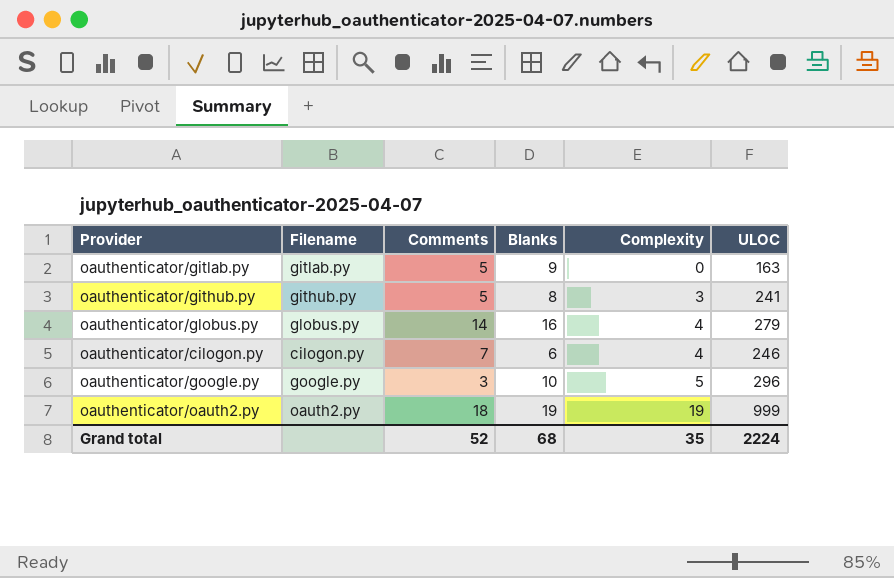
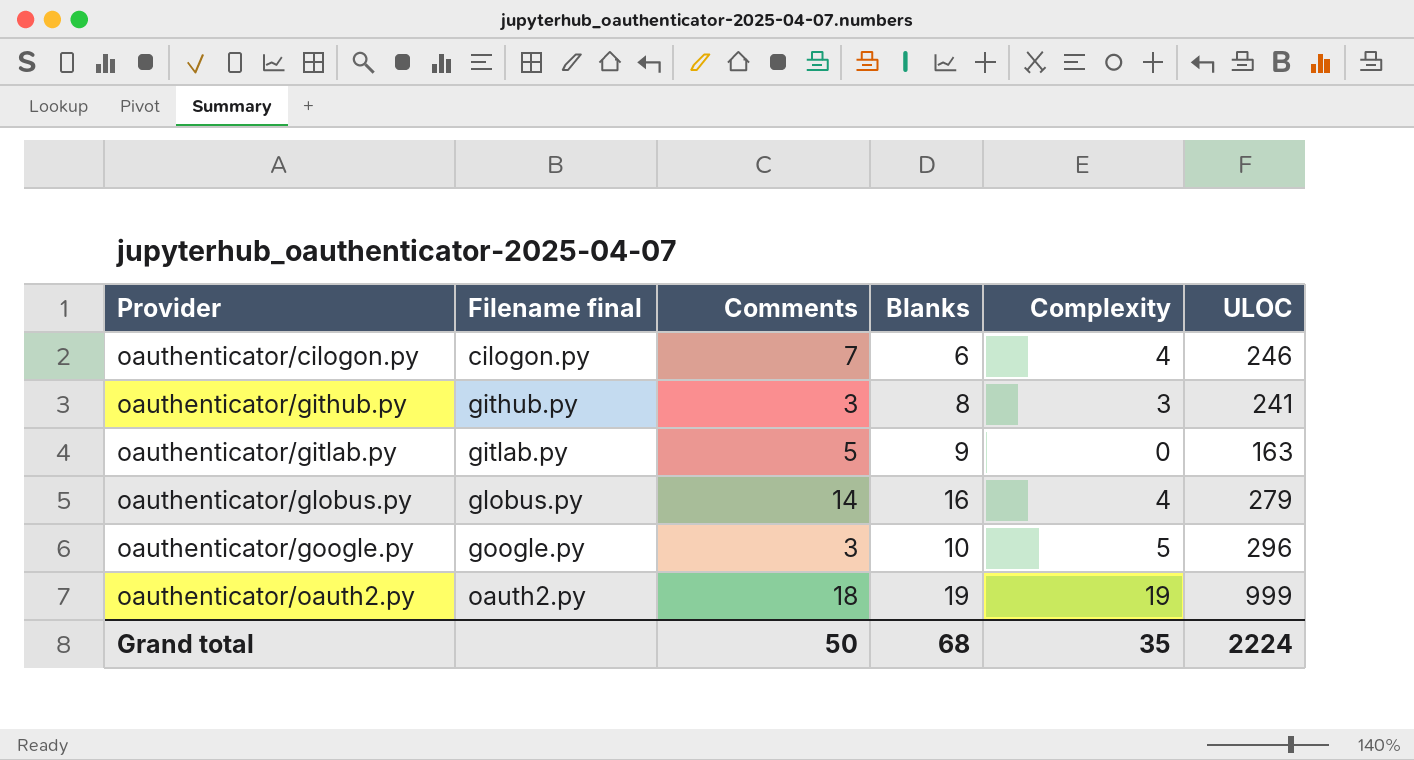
row order: Complexity ascending -> Provider ascending
column name: Filename -> Filename final
oauthenticator/github.py | Comments: 5 -> 3
Grand total | Comments: 52 -> 50

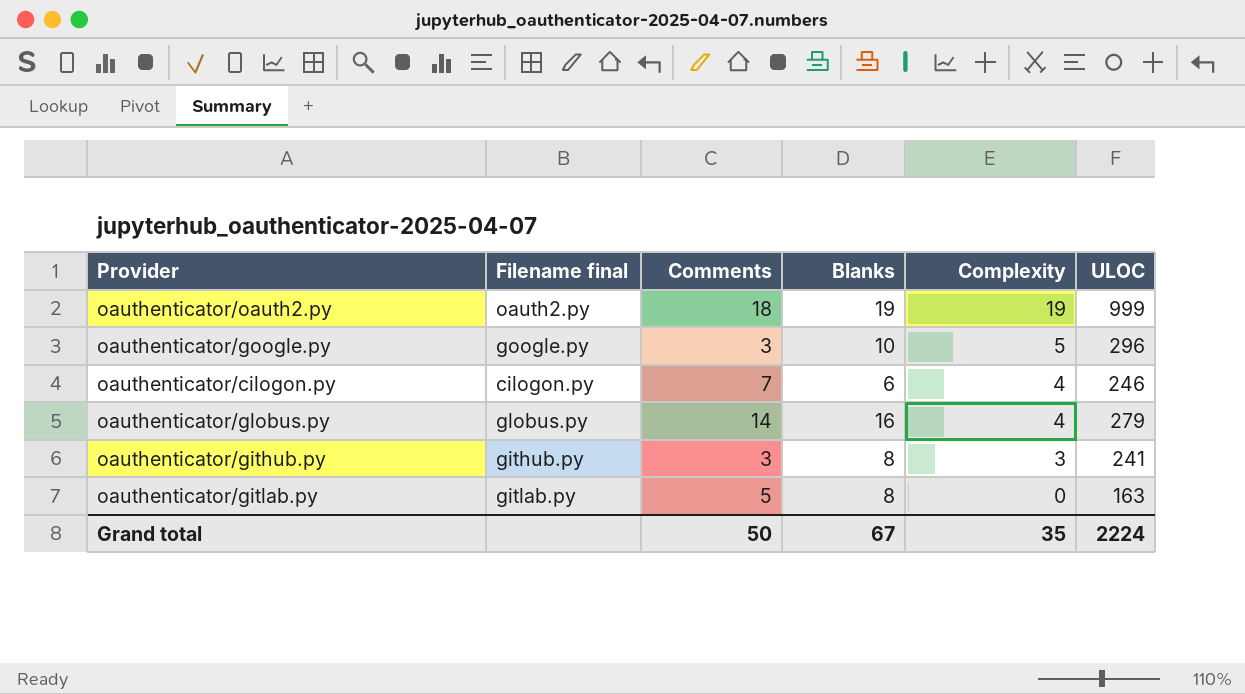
row order: Provider ascending -> Complexity descending
oauthenticator/gitlab.py | Blanks: 9 -> 8
Grand total | Blanks: 68 -> 67

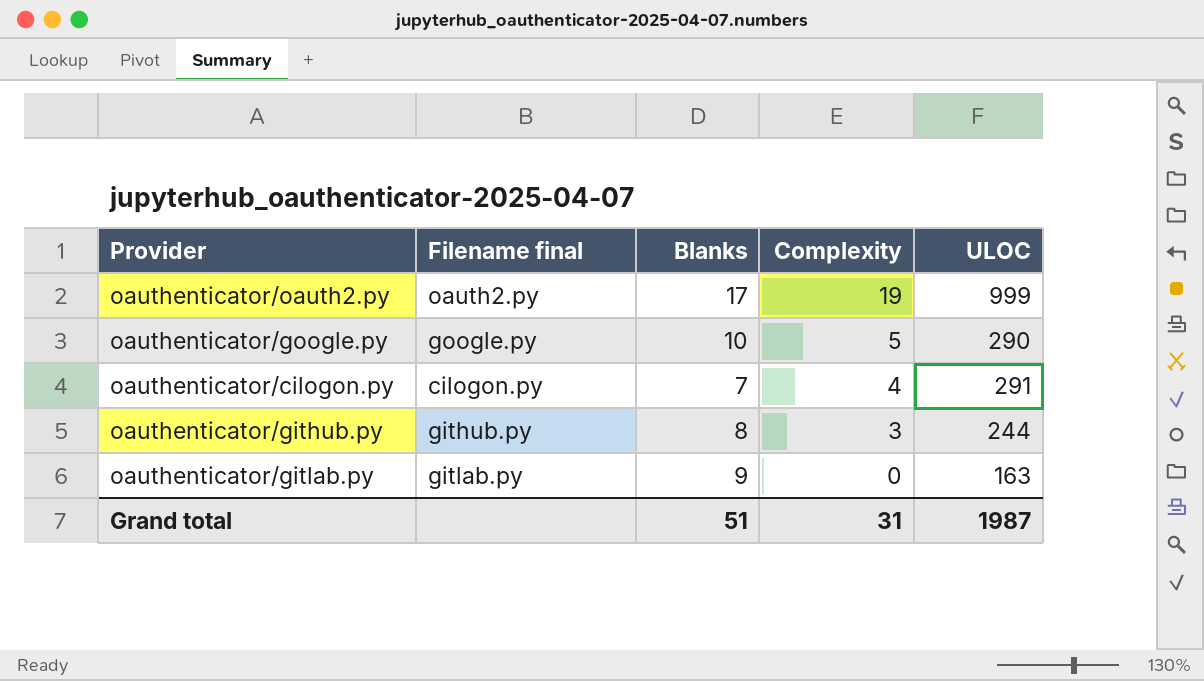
column Comments | position: 3 -> none
row oauthenticator/globus.py: globus.py | 14 | 16 | 4 | 279 -> none
oauthenticator/oauth2.py | Blanks: 19 -> 17
oauthenticator/google.py | ULOC: 296 -> 290
oauthenticator/cilogon.py | Blanks: 6 -> 7
oauthenticator/cilogon.py | ULOC: 246 -> 291
oauthenticator/github.py | ULOC: 241 -> 244
oauthenticator/gitlab.py | Blanks: 8 -> 9
Grand total | Blanks: 67 -> 51
Grand total | Complexity: 35 -> 31
Grand total | ULOC: 2224 -> 1987

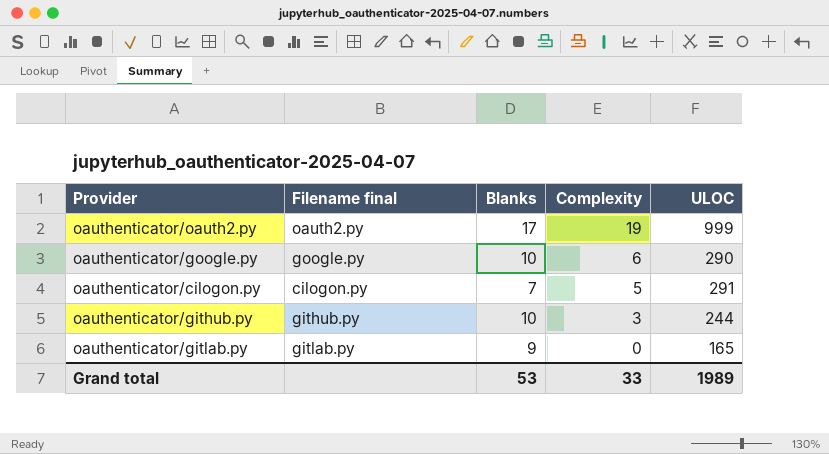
oauthenticator/google.py | Complexity: 5 -> 6
oauthenticator/cilogon.py | Complexity: 4 -> 5
oauthenticator/github.py | Blanks: 8 -> 10
oauthenticator/gitlab.py | ULOC: 163 -> 165
Grand total | Blanks: 51 -> 53
Grand total | Complexity: 31 -> 33
Grand total | ULOC: 1987 -> 1989

